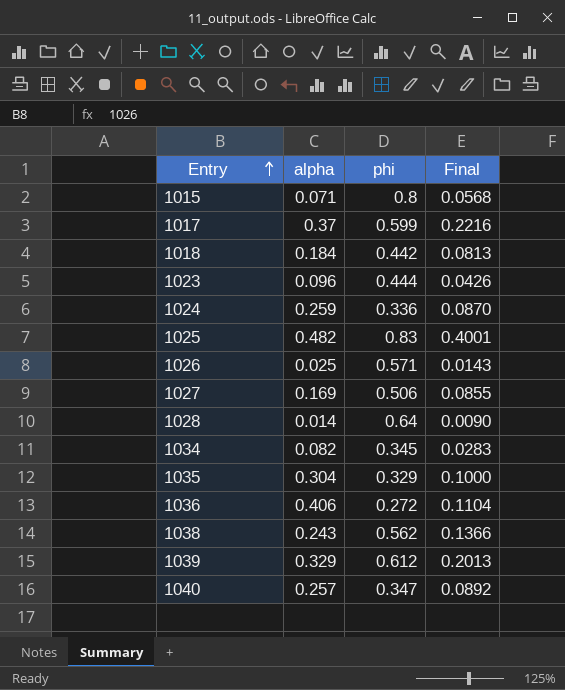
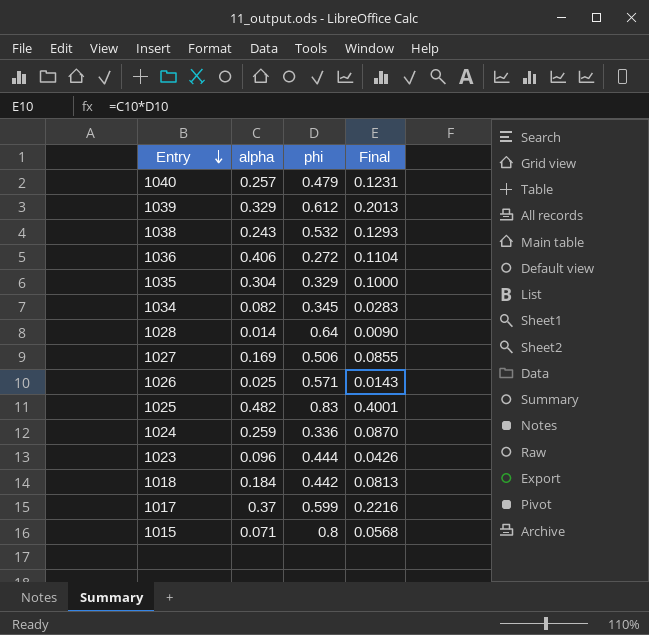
row order: Entry ascending -> Entry descending
1040 | phi: 0.347 -> 0.479
1040 | Final: 0.0892 -> 0.1231
1038 | phi: 0.562 -> 0.532
1038 | Final: 0.1366 -> 0.1293

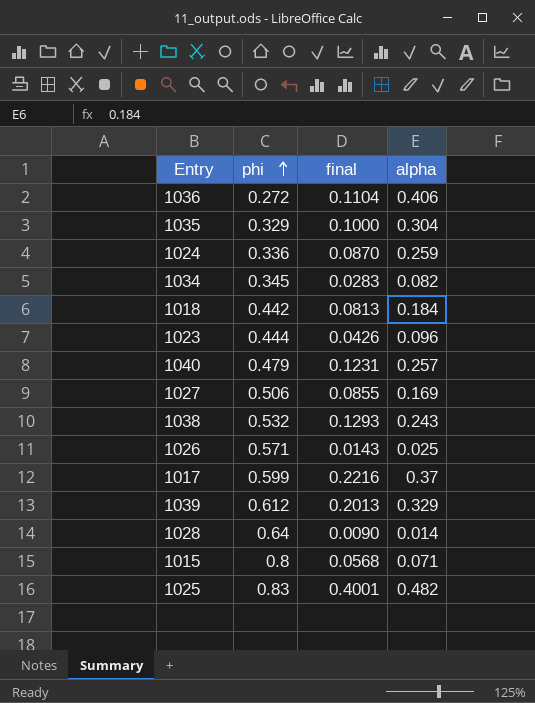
row order: Entry descending -> phi ascending
column name: Final -> final
column alpha | position: 2 -> 4

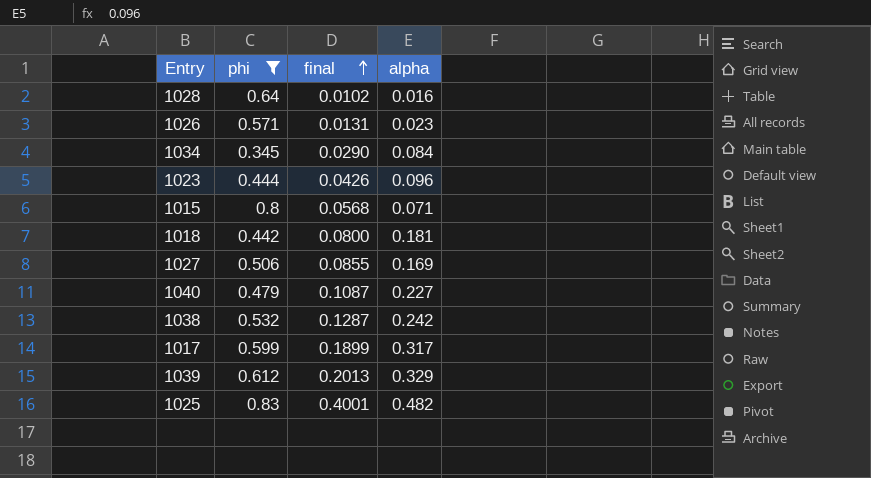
filter: none -> phi >= 0.345
row order: phi ascending -> final ascending
1028 | final: 0.0090 -> 0.0102
1028 | alpha: 0.014 -> 0.016
1026 | final: 0.0143 -> 0.0131
1026 | alpha: 0.025 -> 0.023
1034 | final: 0.0283 -> 0.0290
1034 | alpha: 0.082 -> 0.084
1018 | final: 0.0813 -> 0.0800
1018 | alpha: 0.184 -> 0.181
1040 | final: 0.1231 -> 0.1087
1040 | alpha: 0.257 -> 0.227
1038 | final: 0.1293 -> 0.1287
1038 | alpha: 0.243 -> 0.242
1017 | final: 0.2216 -> 0.1899
1017 | alpha: 0.37 -> 0.317

